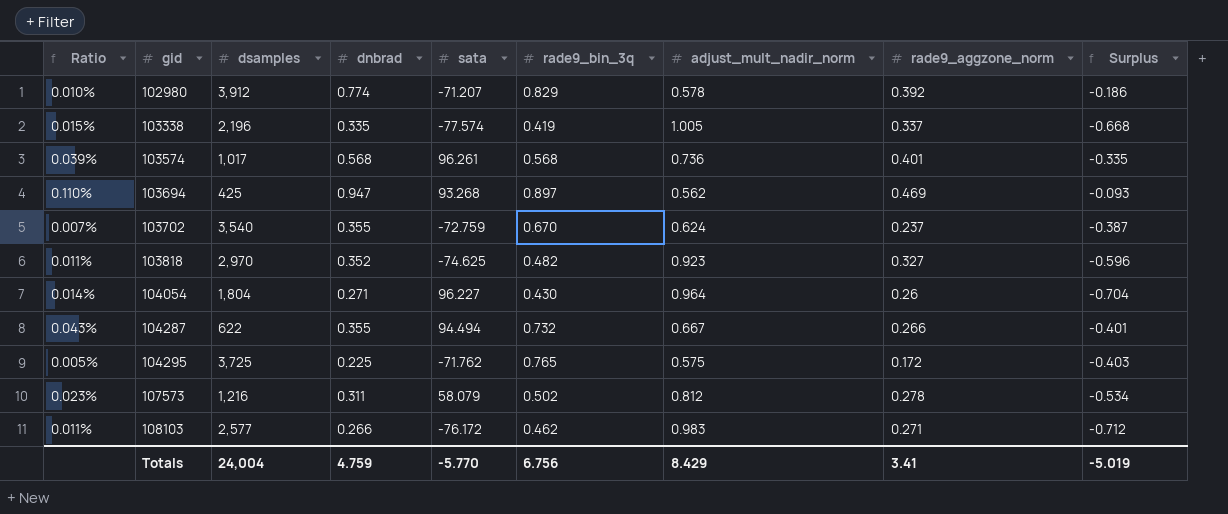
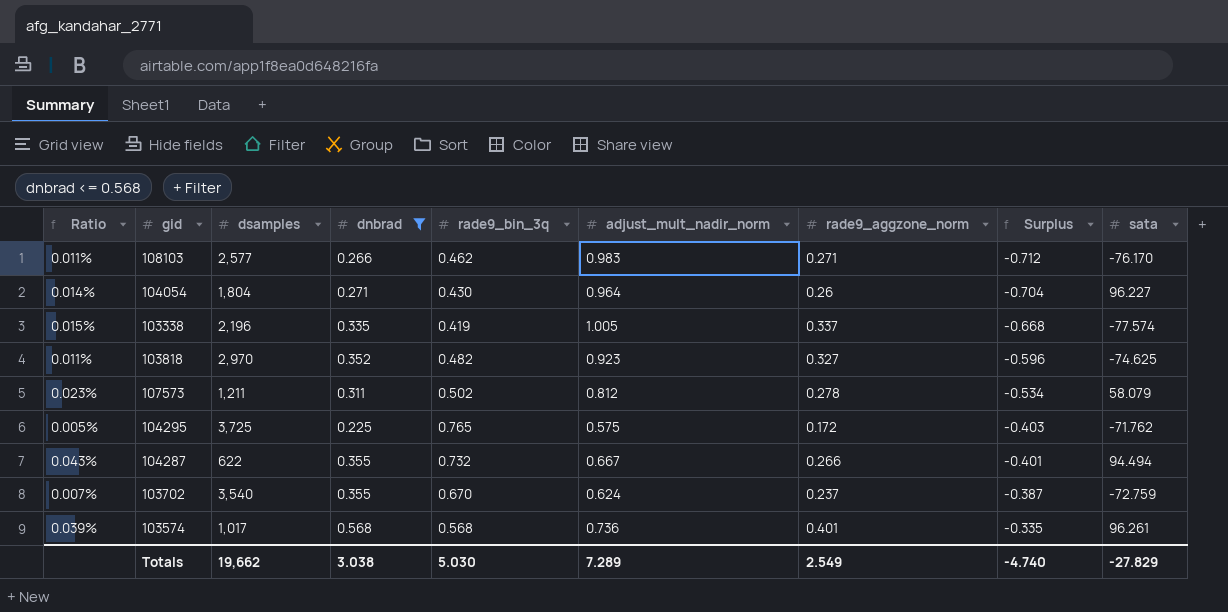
filter: none -> dnbrad <= 0.568
row order: gid ascending -> Surplus ascending
column sata | position: 5 -> 9
108103 | sata: -76.172 -> -76.170
107573 | dsamples: 1,216 -> 1,211
Totals | dsamples: 24,004 -> 19,662
Totals | dnbrad: 4.759 -> 3.038
Totals | rade9_bin_3q: 6.756 -> 5.030
Totals | adjust_mult_nadir_norm: 8.429 -> 7.289
Totals | rade9_aggzone_norm: 3.41 -> 2.549
Totals | Surplus: -5.019 -> -4.740
Totals | sata: -5.770 -> -27.829

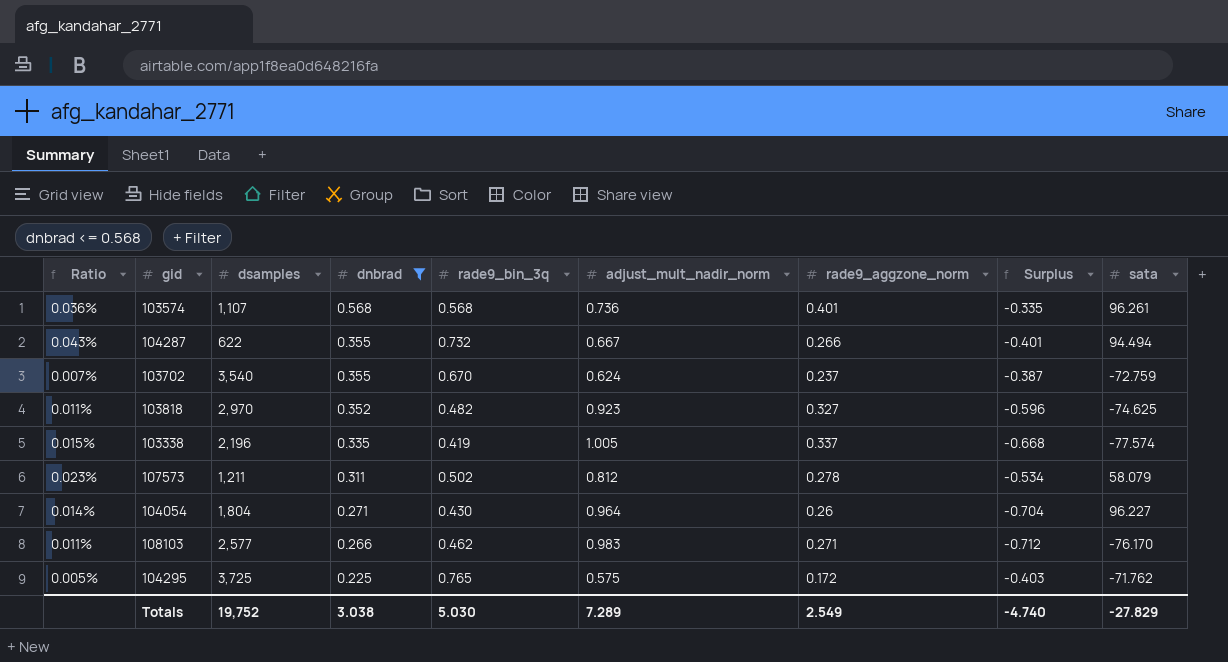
row order: Surplus ascending -> dnbrad descending
103574 | Ratio: 0.039% -> 0.036%
103574 | dsamples: 1,017 -> 1,107
Totals | dsamples: 19,662 -> 19,752

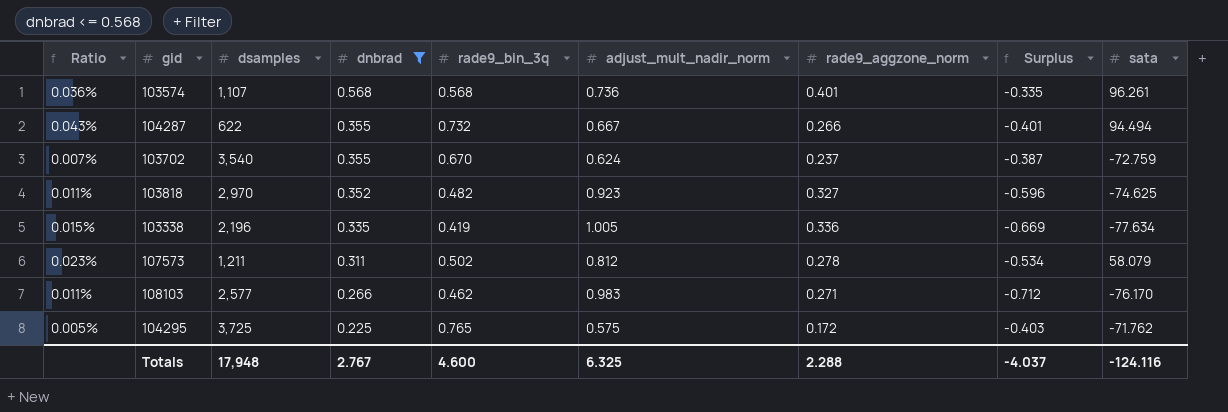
row 104054: 0.014% | 1,804 | 0.271 | 0.430 | 0.964 | 0.26 | -0.704 | 96.227 -> none
103338 | rade9_aggzone_norm: 0.337 -> 0.336
103338 | Surplus: -0.668 -> -0.669
103338 | sata: -77.574 -> -77.634
Totals | dsamples: 19,752 -> 17,948
Totals | dnbrad: 3.038 -> 2.767
Totals | rade9_bin_3q: 5.030 -> 4.600
Totals | adjust_mult_nadir_norm: 7.289 -> 6.325
Totals | rade9_aggzone_norm: 2.549 -> 2.288
Totals | Surplus: -4.740 -> -4.037
Totals | sata: -27.829 -> -124.116

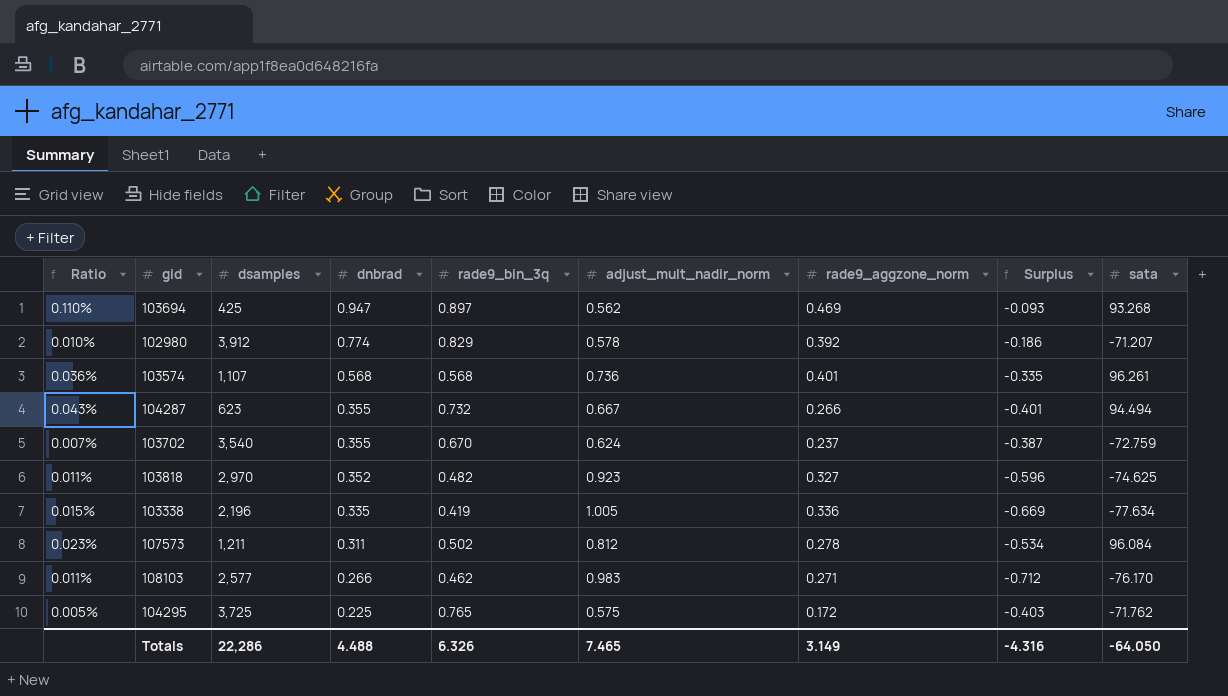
filter: dnbrad <= 0.568 -> none
104287 | dsamples: 622 -> 623
107573 | sata: 58.079 -> 96.084
Totals | dsamples: 17,948 -> 22,286
Totals | dnbrad: 2.767 -> 4.488
Totals | rade9_bin_3q: 4.600 -> 6.326
Totals | adjust_mult_nadir_norm: 6.325 -> 7.465
Totals | rade9_aggzone_norm: 2.288 -> 3.149
Totals | Surplus: -4.037 -> -4.316
Totals | sata: -124.116 -> -64.050

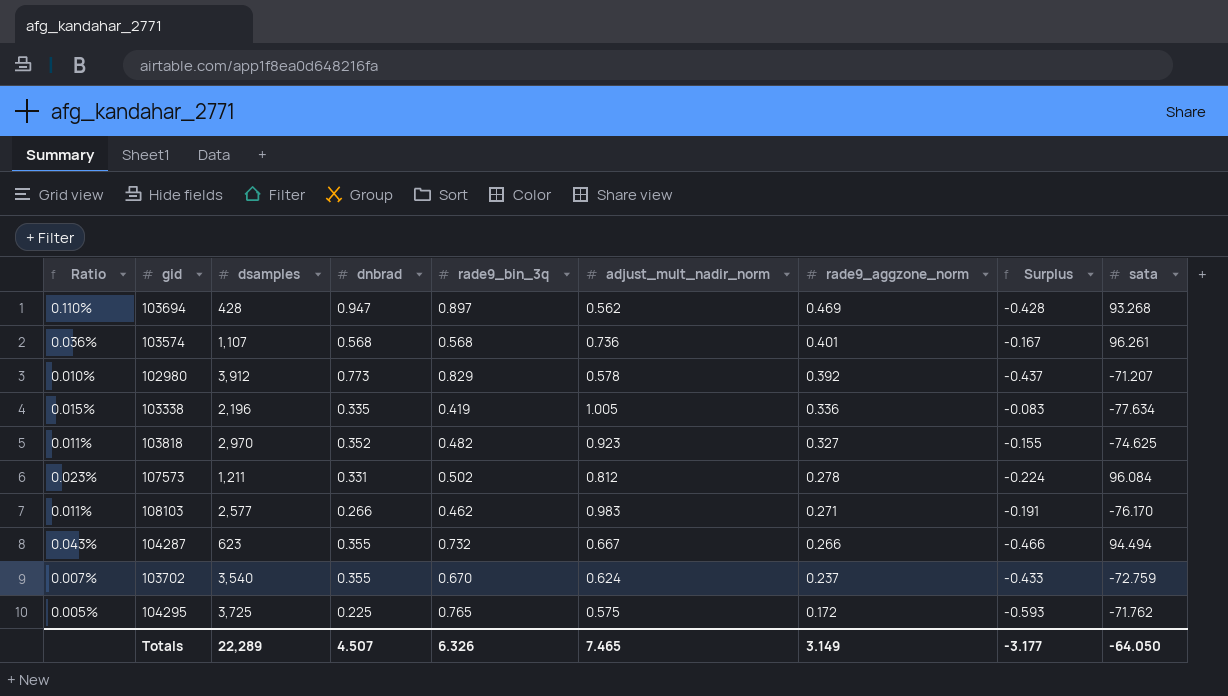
row order: dnbrad descending -> rade9_aggzone_norm descending
column Surplus | formula: [rade9_aggzone_norm] - [adjust_mult_nadir_norm] -> [rade9_aggzone_norm] - [rade9_bin_3q]
103694 | dsamples: 425 -> 428
102980 | dnbrad: 0.774 -> 0.773
107573 | dnbrad: 0.311 -> 0.331
Totals | dsamples: 22,286 -> 22,289
Totals | dnbrad: 4.488 -> 4.507
Totals | Surplus: -4.316 -> -3.177

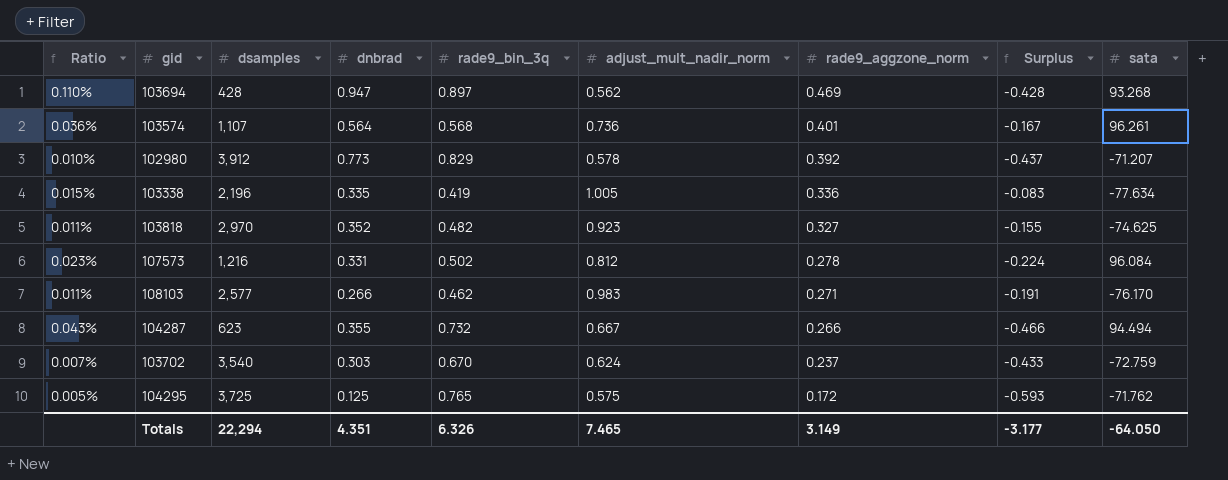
103574 | dnbrad: 0.568 -> 0.564
107573 | dsamples: 1,211 -> 1,216
103702 | dnbrad: 0.355 -> 0.303
104295 | dnbrad: 0.225 -> 0.125
Totals | dsamples: 22,289 -> 22,294
Totals | dnbrad: 4.507 -> 4.351

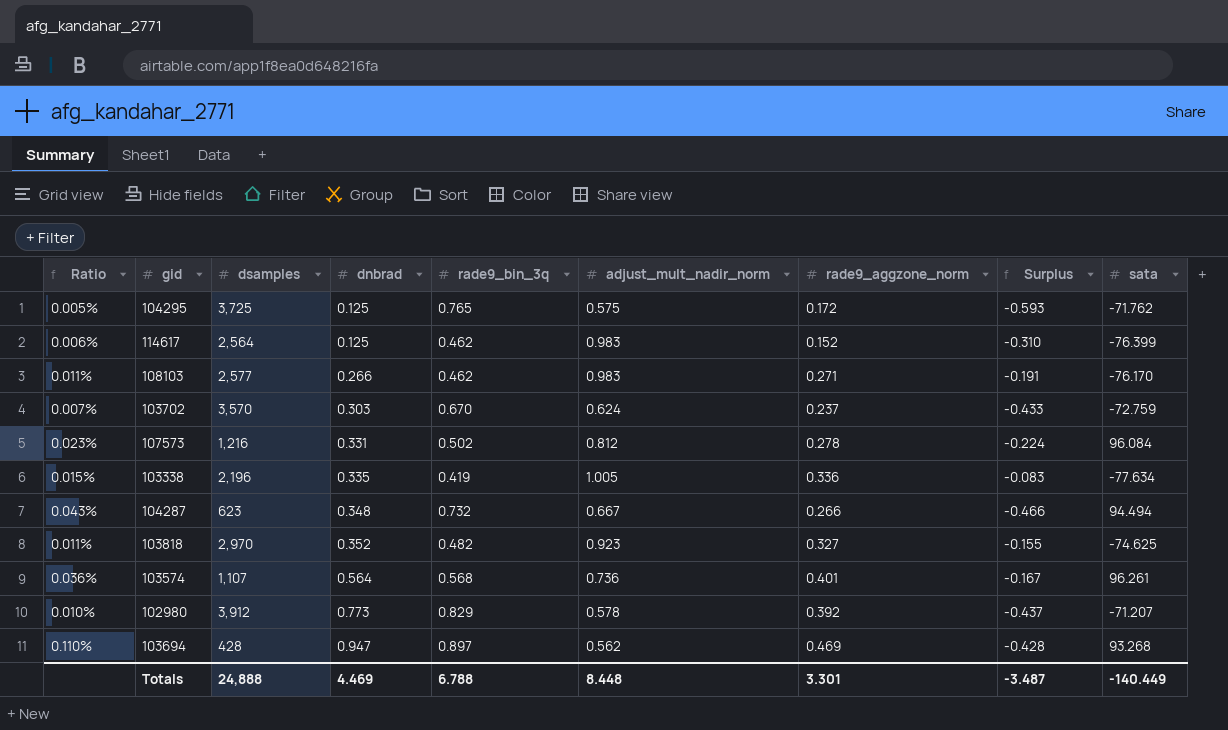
row order: rade9_aggzone_norm descending -> dnbrad ascending
row 114617: none -> 0.006% | 2,564 | 0.125 | 0.462 | 0.983 | 0.152 | -0.310 | -76.399
103702 | dsamples: 3,540 -> 3,570
104287 | dnbrad: 0.355 -> 0.348
Totals | dsamples: 22,294 -> 24,888
Totals | dnbrad: 4.351 -> 4.469
Totals | rade9_bin_3q: 6.326 -> 6.788
Totals | adjust_mult_nadir_norm: 7.465 -> 8.448
Totals | rade9_aggzone_norm: 3.149 -> 3.301
Totals | Surplus: -3.177 -> -3.487
Totals | sata: -64.050 -> -140.449

